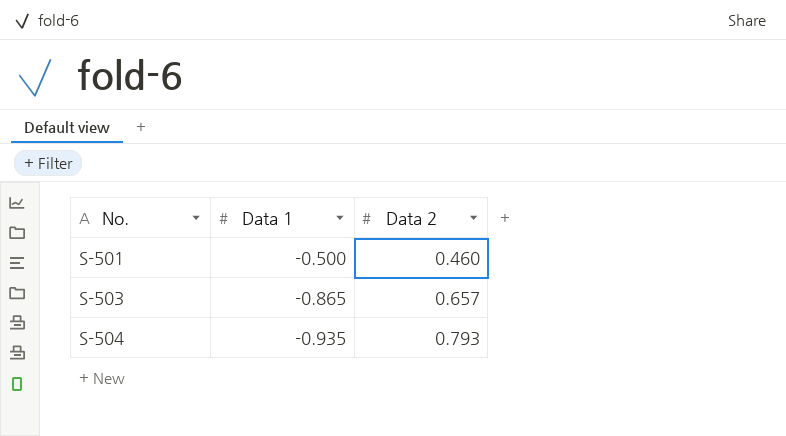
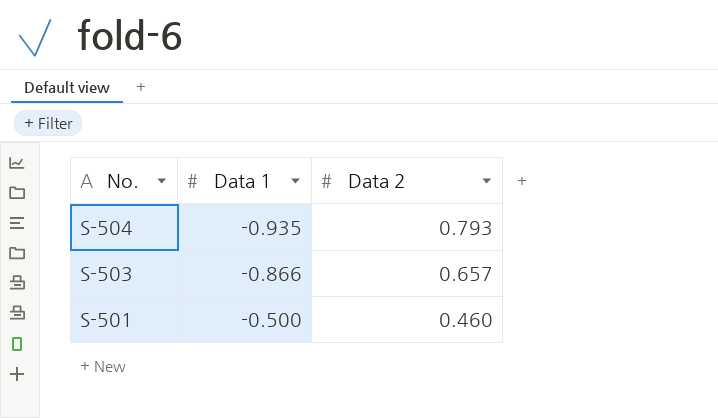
row order: No. ascending -> No. descending
S-503 | Data 1: -0.865 -> -0.866

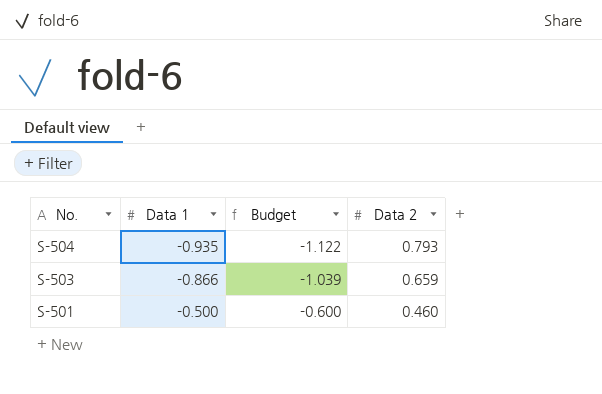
column Budget | formula: none -> [Data 1] * 1.2
S-503 | Data 2: 0.657 -> 0.659

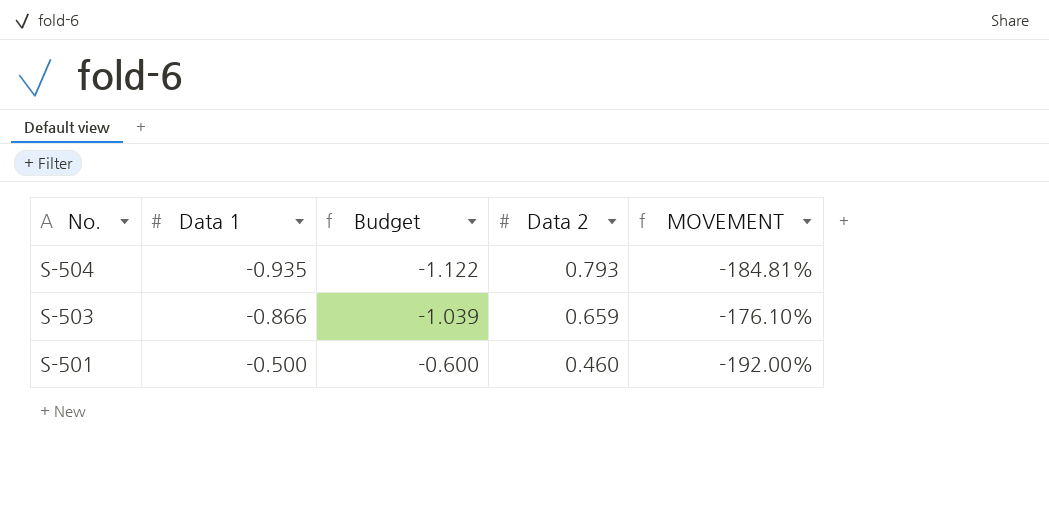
column MOVEMENT | formula: none -> ([Data 2] - [Data 1]) / [Data 1]

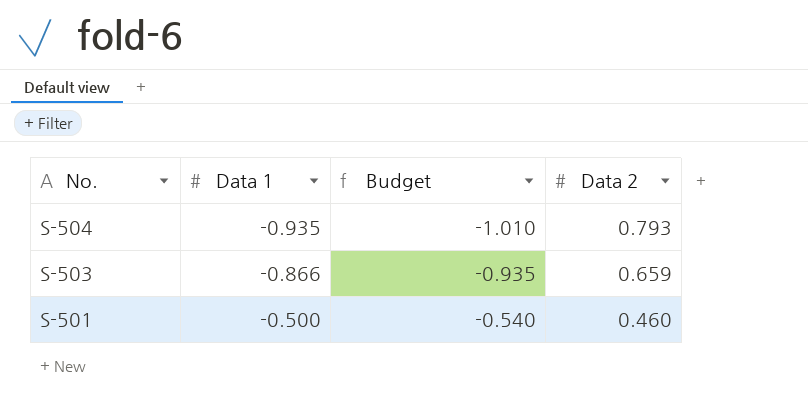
column MOVEMENT | formula: ([Data 2] - [Data 1]) / [Data 1] -> none
column Budget | formula: [Data 1] * 1.2 -> [Data 1] * 1.08

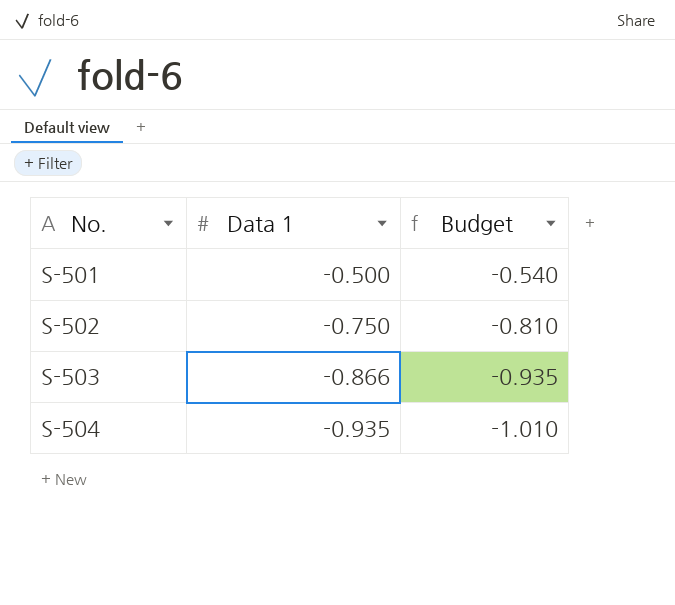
row order: No. descending -> No. ascending
column Data 2 | position: 4 -> none
row S-502: none -> -0.750 | -0.810

